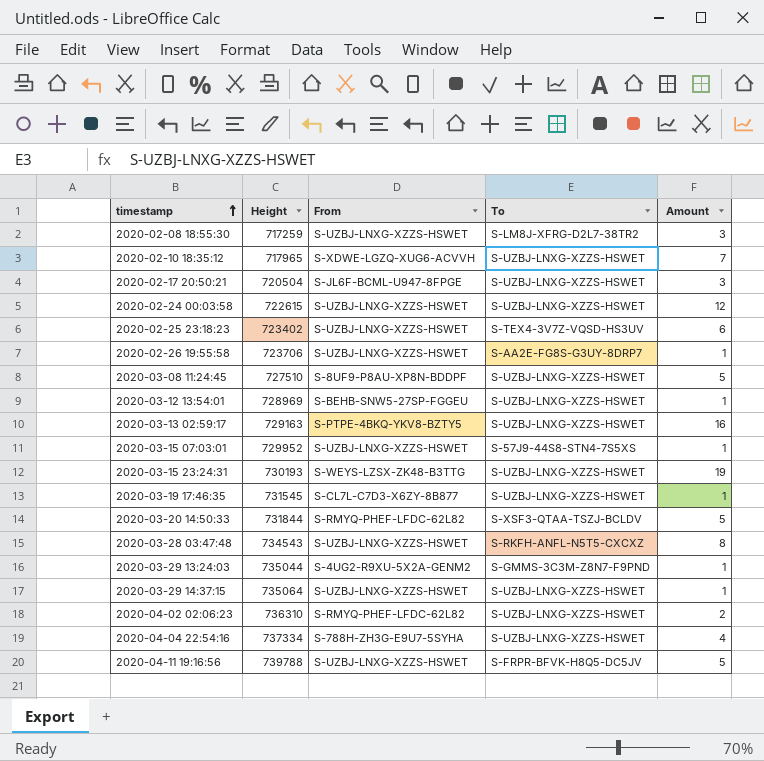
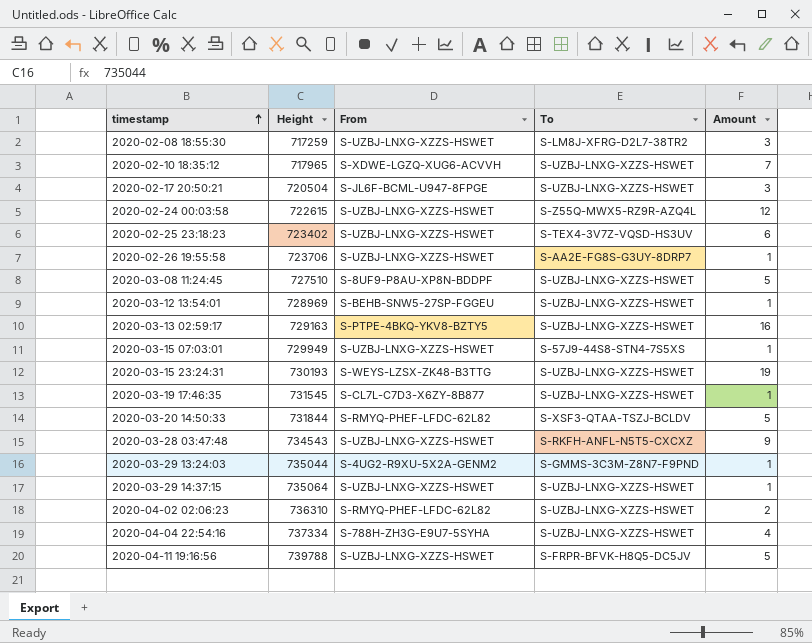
2020-02-24 00:03:58 | To: S-UZBJ-LNXG-XZZS-HSWET -> S-Z55Q-MWX5-RZ9R-AZQ4L
2020-03-15 07:03:01 | Height: 729952 -> 729949
2020-03-28 03:47:48 | Amount: 8 -> 9

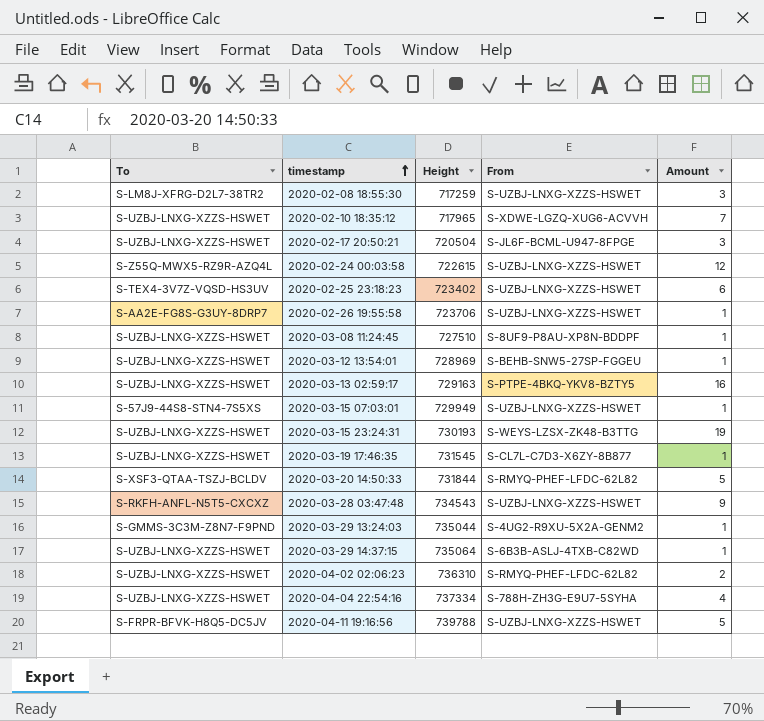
column To | position: 4 -> 1
2020-03-08 11:24:45 | Amount: 5 -> 1
2020-03-29 14:37:15 | From: S-UZBJ-LNXG-XZZS-HSWET -> S-6B3B-ASLJ-4TXB-C82WD

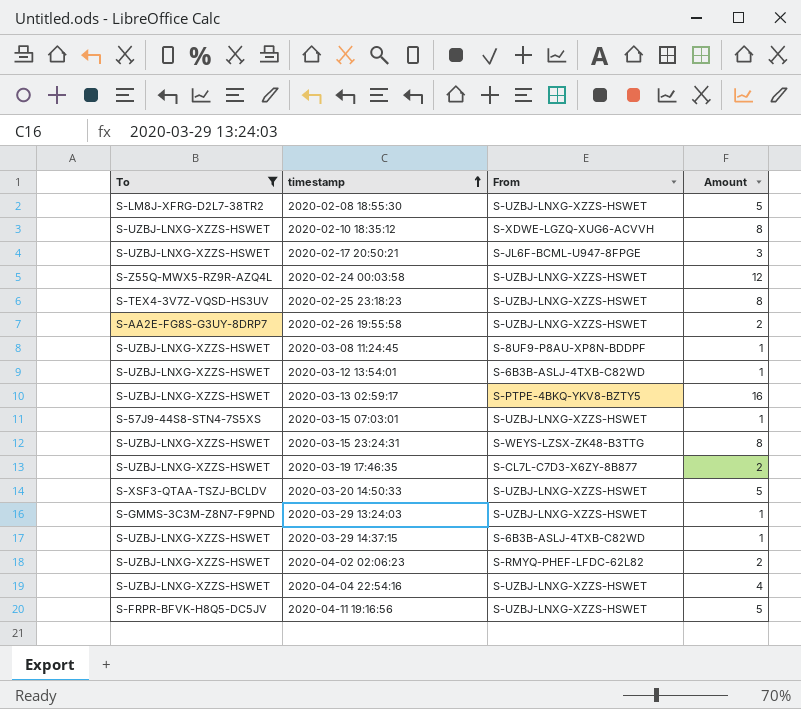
filter: none -> To != S-RKFH-ANFL-N5T5-CXCXZ
column Height | position: 3 -> none
2020-02-08 18:55:30 | Amount: 3 -> 5
2020-02-10 18:35:12 | Amount: 7 -> 8
2020-02-25 23:18:23 | Amount: 6 -> 8
2020-02-26 19:55:58 | Amount: 1 -> 2
2020-03-12 13:54:01 | From: S-BEHB-SNW5-27SP-FGGEU -> S-6B3B-ASLJ-4TXB-C82WD
2020-03-15 23:24:31 | Amount: 19 -> 8
2020-03-19 17:46:35 | Amount: 1 -> 2
2020-03-20 14:50:33 | From: S-RMYQ-PHEF-LFDC-62L82 -> S-UZBJ-LNXG-XZZS-HSWET
2020-03-29 13:24:03 | From: S-4UG2-R9XU-5X2A-GENM2 -> S-UZBJ-LNXG-XZZS-HSWET
2020-04-04 22:54:16 | From: S-788H-ZH3G-E9U7-5SYHA -> S-UZBJ-LNXG-XZZS-HSWET

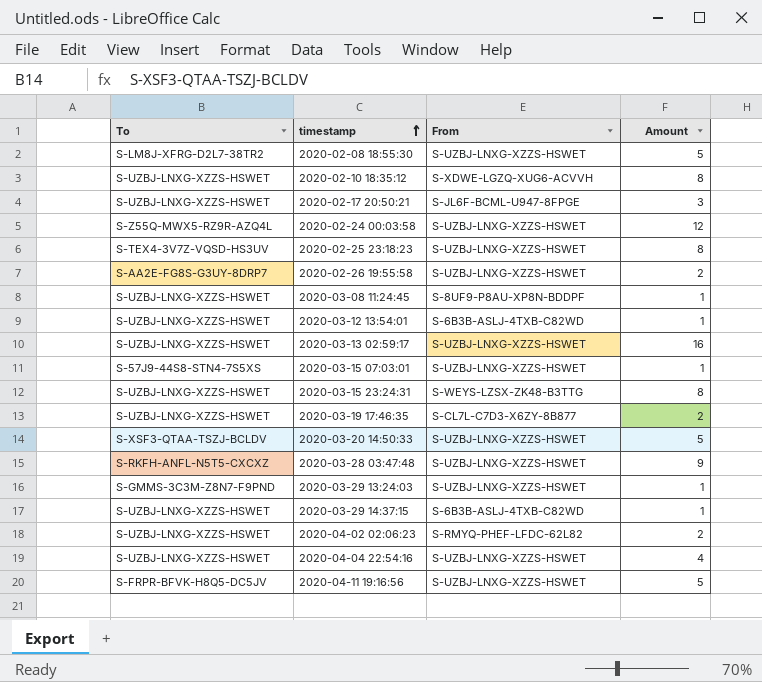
filter: To != S-RKFH-ANFL-N5T5-CXCXZ -> none
2020-03-13 02:59:17 | From: S-PTPE-4BKQ-YKV8-BZTY5 -> S-UZBJ-LNXG-XZZS-HSWET

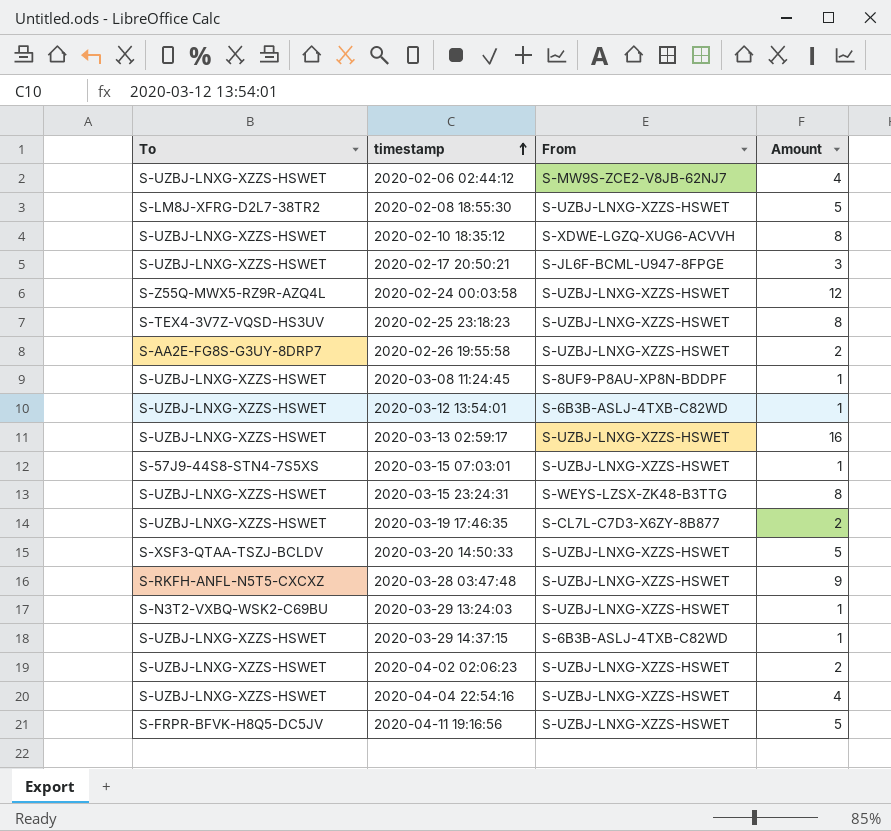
row 2020-02-06 02:44:12: none -> S-UZBJ-LNXG-XZZS-HSWET | S-MW9S-ZCE2-V8JB-62NJ7 | 4
2020-03-29 13:24:03 | To: S-GMMS-3C3M-Z8N7-F9PND -> S-N3T2-VXBQ-WSK2-C69BU
2020-04-02 02:06:23 | From: S-RMYQ-PHEF-LFDC-62L82 -> S-UZBJ-LNXG-XZZS-HSWET

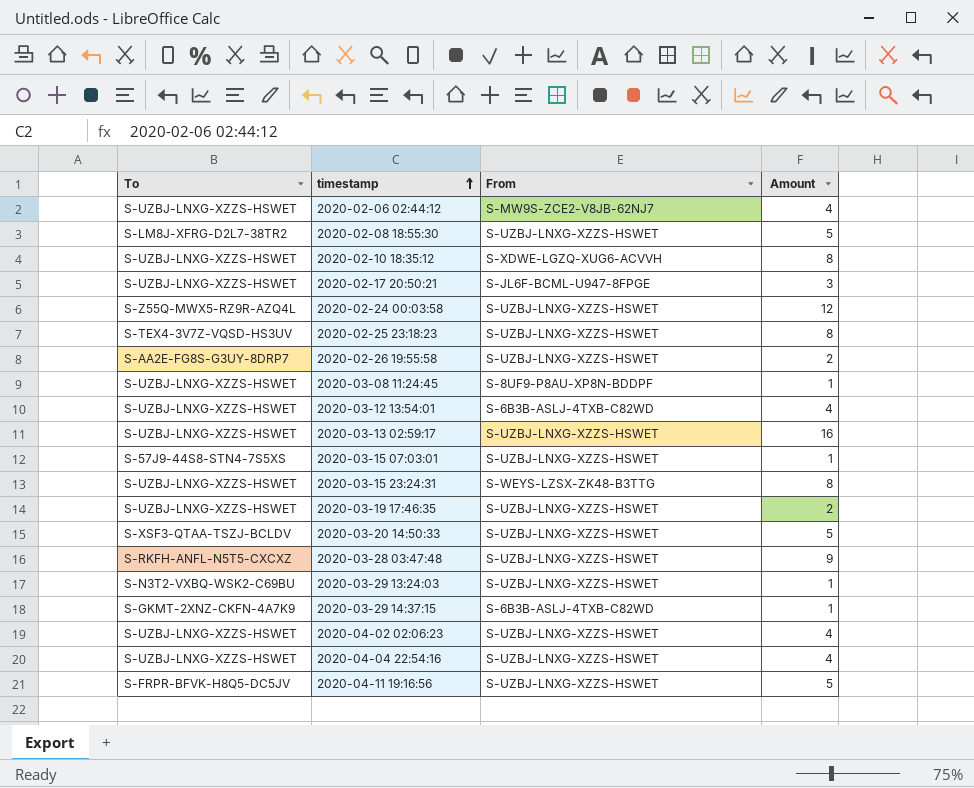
2020-03-12 13:54:01 | Amount: 1 -> 4
2020-03-19 17:46:35 | From: S-CL7L-C7D3-X6ZY-8B877 -> S-UZBJ-LNXG-XZZS-HSWET
2020-03-29 14:37:15 | To: S-UZBJ-LNXG-XZZS-HSWET -> S-GKMT-2XNZ-CKFN-4A7K9
2020-04-02 02:06:23 | Amount: 2 -> 4

